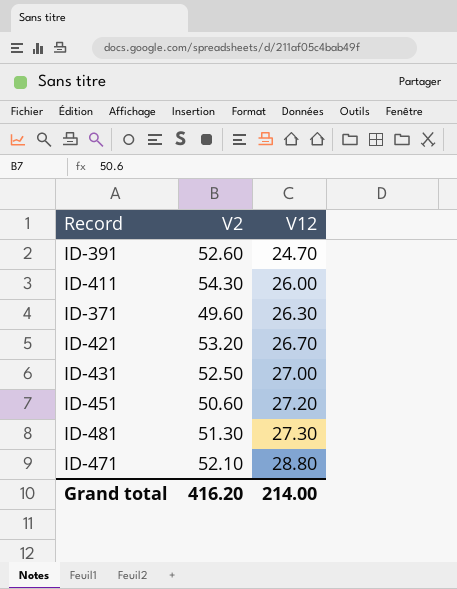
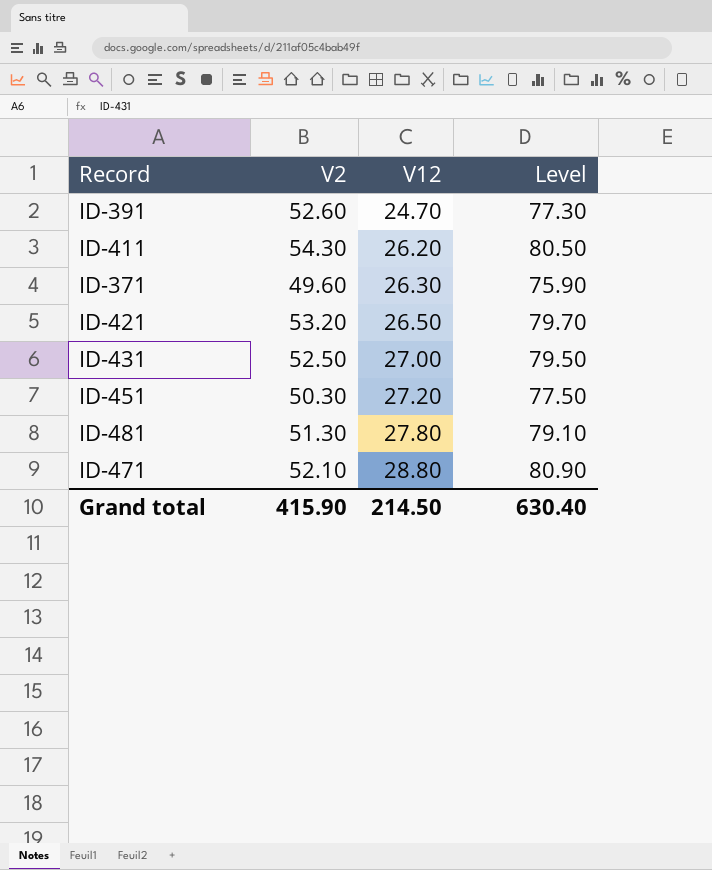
column Level | formula: none -> [V2] + [V12]
ID-411 | V12: 26.00 -> 26.20
ID-421 | V12: 26.70 -> 26.50
ID-451 | V2: 50.60 -> 50.30
ID-481 | V12: 27.30 -> 27.80
Grand total | V2: 416.20 -> 415.90
Grand total | V12: 214.00 -> 214.50

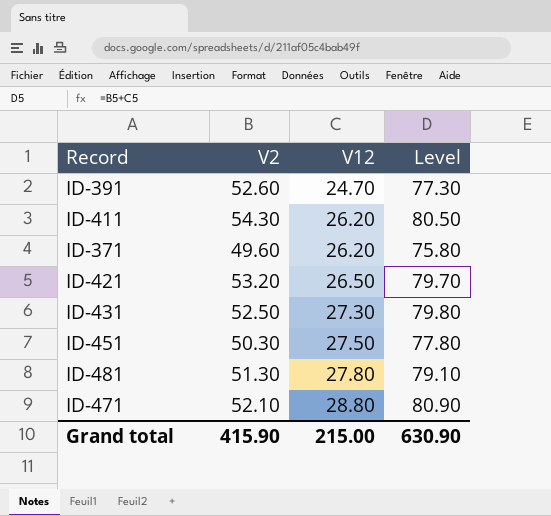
ID-371 | V12: 26.30 -> 26.20
ID-371 | Level: 75.90 -> 75.80
ID-431 | V12: 27.00 -> 27.30
ID-431 | Level: 79.50 -> 79.80
ID-451 | V12: 27.20 -> 27.50
ID-451 | Level: 77.50 -> 77.80
Grand total | V12: 214.50 -> 215.00
Grand total | Level: 630.40 -> 630.90

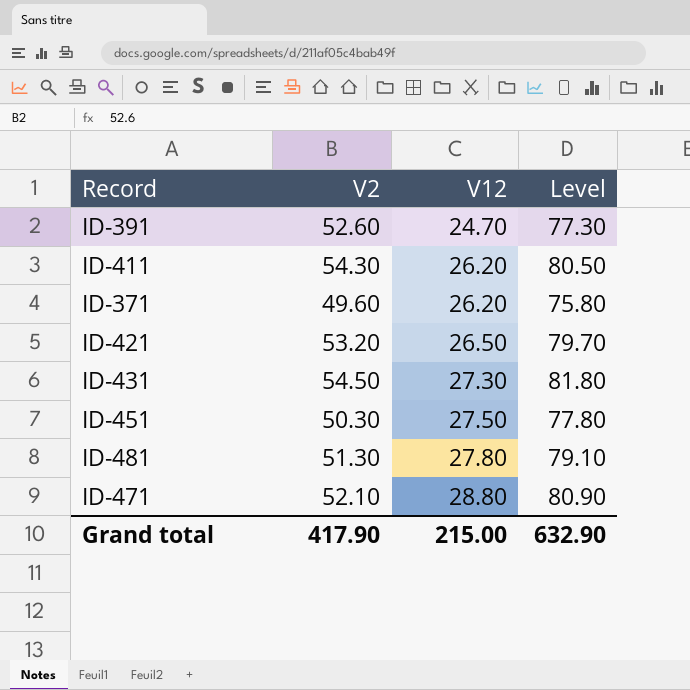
ID-431 | V2: 52.50 -> 54.50
ID-431 | Level: 79.80 -> 81.80
Grand total | V2: 415.90 -> 417.90
Grand total | Level: 630.90 -> 632.90

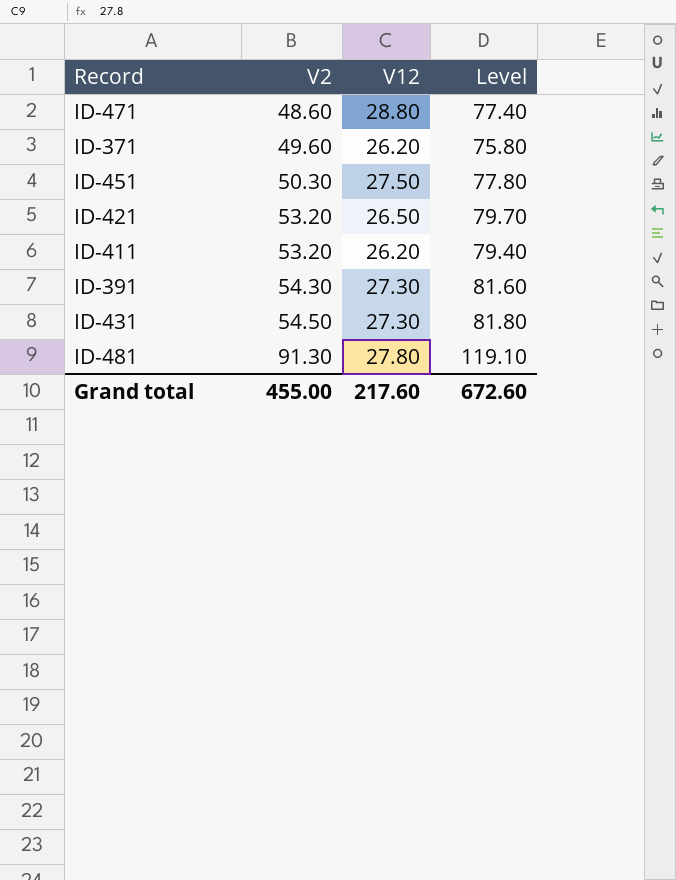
row order: V12 ascending -> V2 ascending
ID-471 | V2: 52.10 -> 48.60
ID-471 | Level: 80.90 -> 77.40
ID-411 | V2: 54.30 -> 53.20
ID-411 | Level: 80.50 -> 79.40
ID-391 | V2: 52.60 -> 54.30
ID-391 | V12: 24.70 -> 27.30
ID-391 | Level: 77.30 -> 81.60
ID-481 | V2: 51.30 -> 91.30
ID-481 | Level: 79.10 -> 119.10
Grand total | V2: 417.90 -> 455.00
Grand total | V12: 215.00 -> 217.60
Grand total | Level: 632.90 -> 672.60

